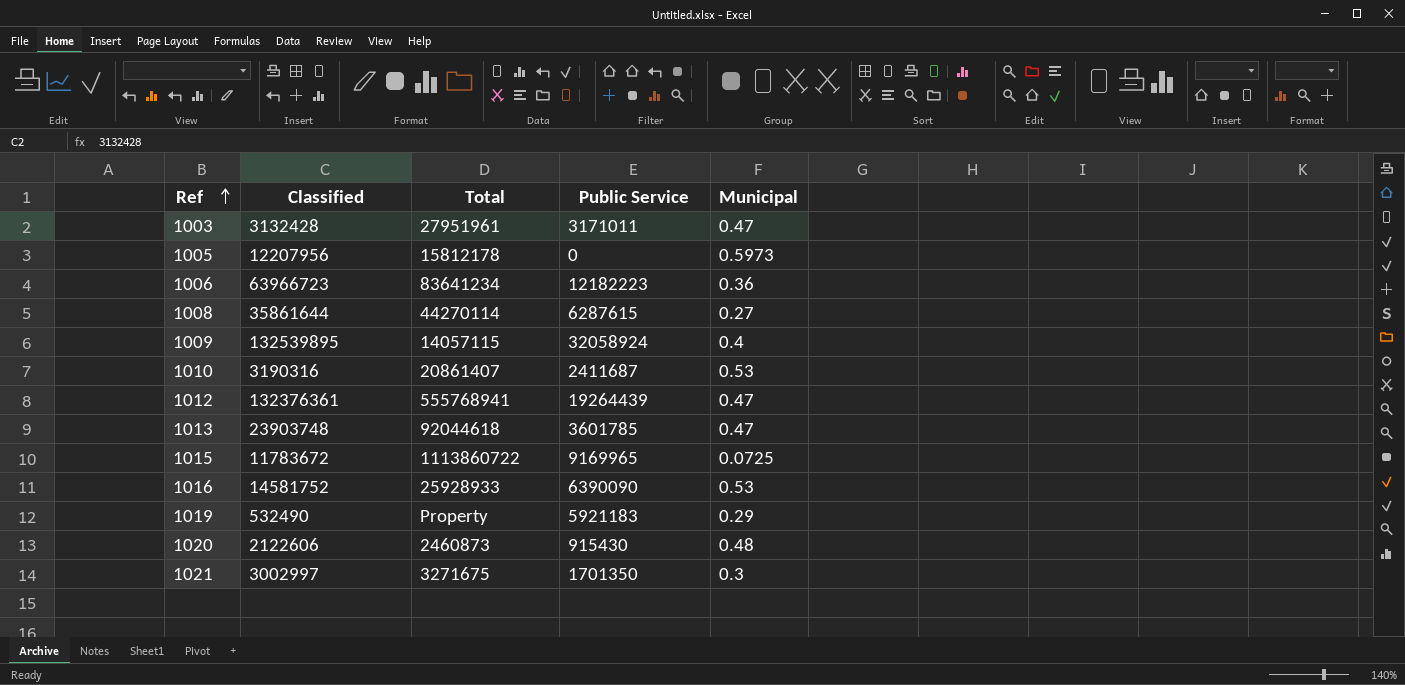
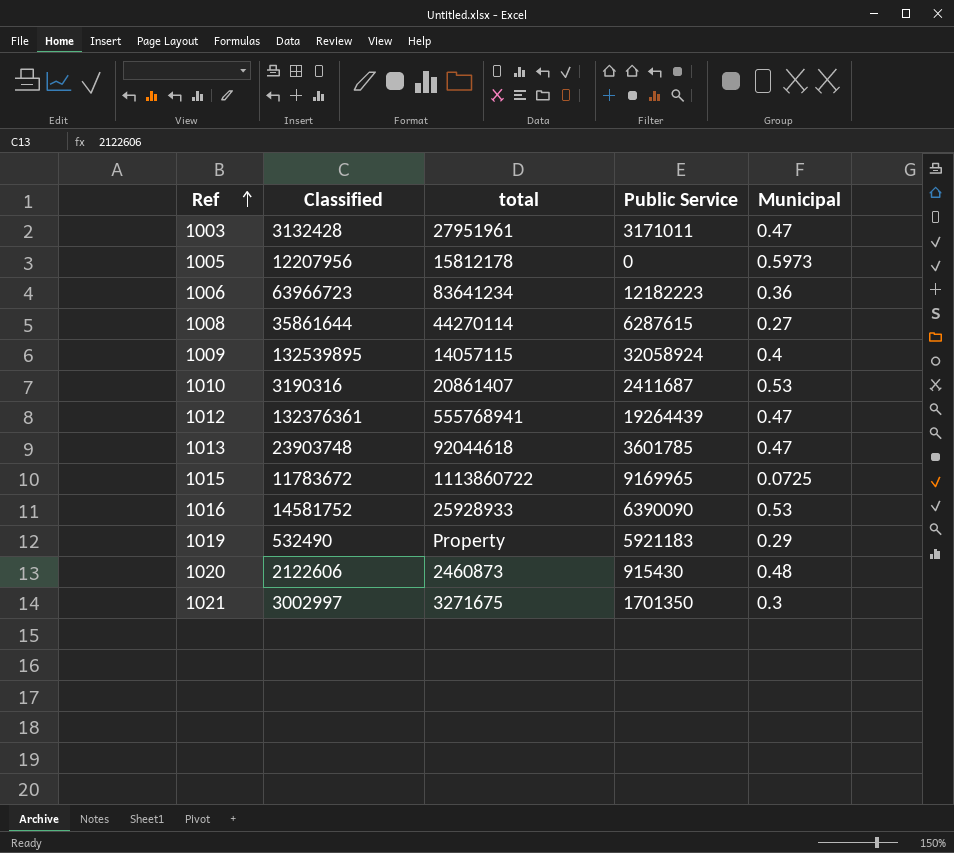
column name: Total -> total

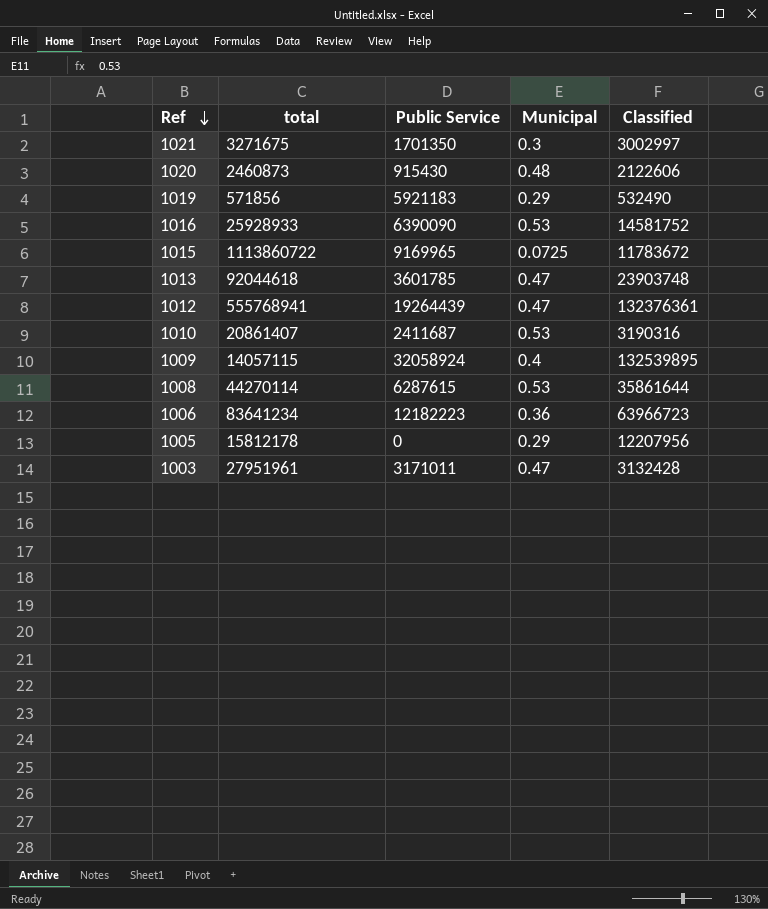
row order: Ref ascending -> Ref descending
column Classified | position: 2 -> 5
1019 | total: Property -> 571856
1008 | Municipal: 0.27 -> 0.53
1005 | Municipal: 0.5973 -> 0.29

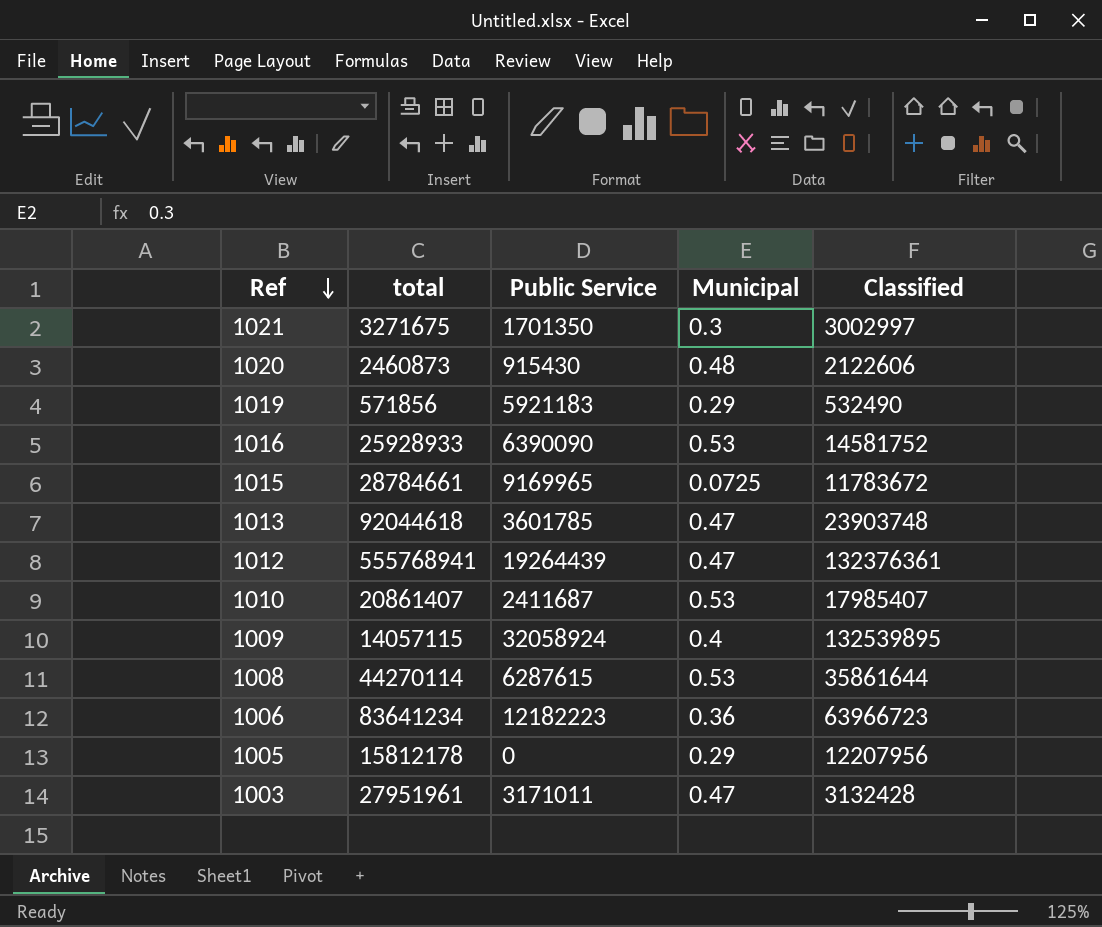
1015 | total: 1113860722 -> 28784661
1010 | Classified: 3190316 -> 17985407

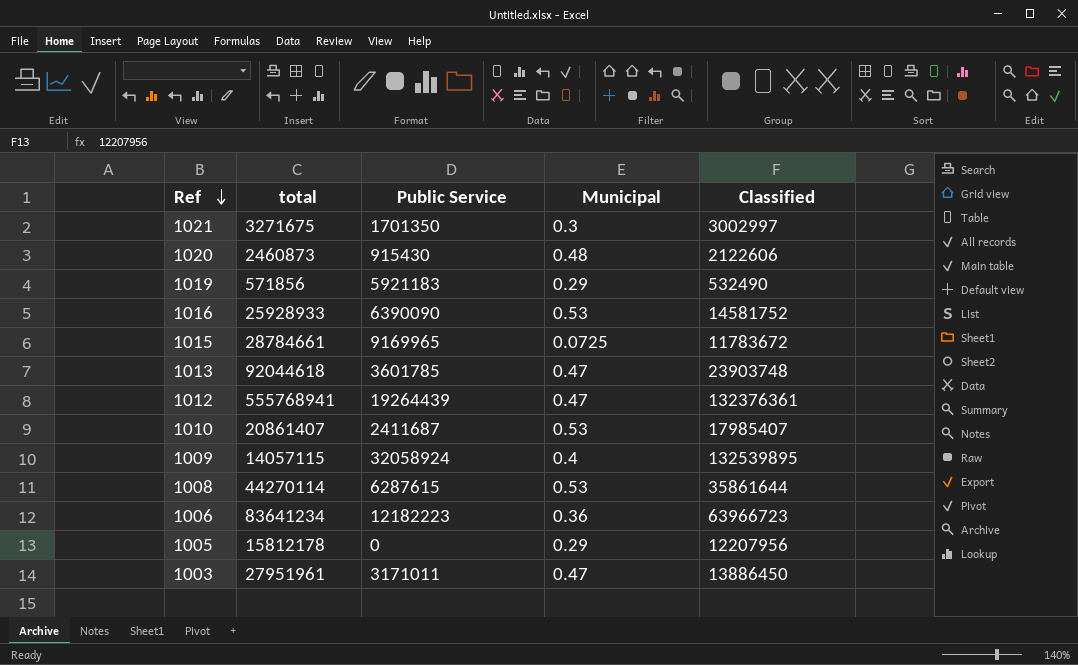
1003 | Classified: 3132428 -> 13886450

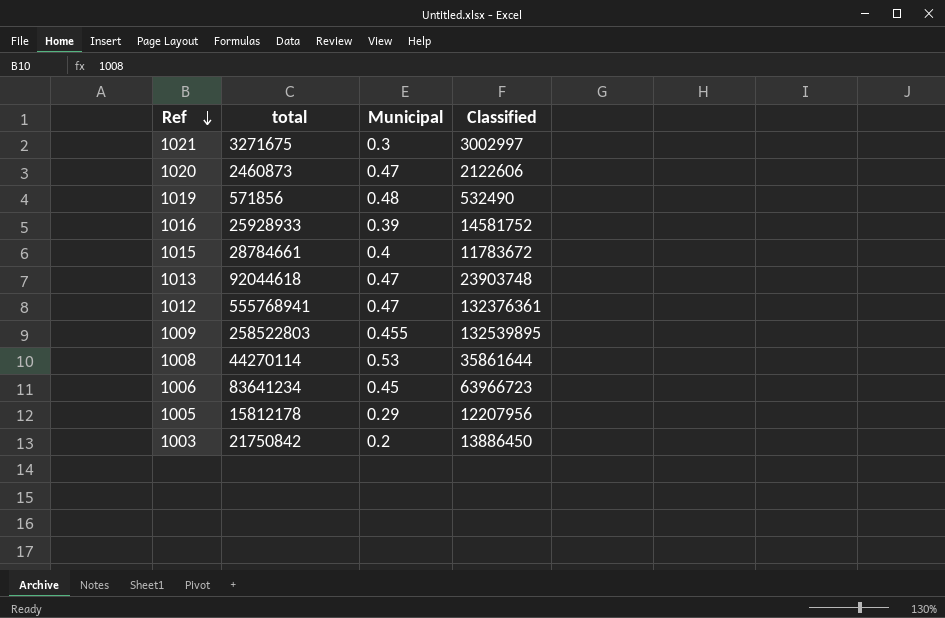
column Public Service | position: 3 -> none
row 1010: 20861407 | 2411687 | 0.53 | 17985407 -> none
1020 | Municipal: 0.48 -> 0.47
1019 | Municipal: 0.29 -> 0.48
1016 | Municipal: 0.53 -> 0.39
1015 | Municipal: 0.0725 -> 0.4
1009 | total: 14057115 -> 258522803
1009 | Municipal: 0.4 -> 0.455
1006 | Municipal: 0.36 -> 0.45
1003 | total: 27951961 -> 21750842
1003 | Municipal: 0.47 -> 0.2

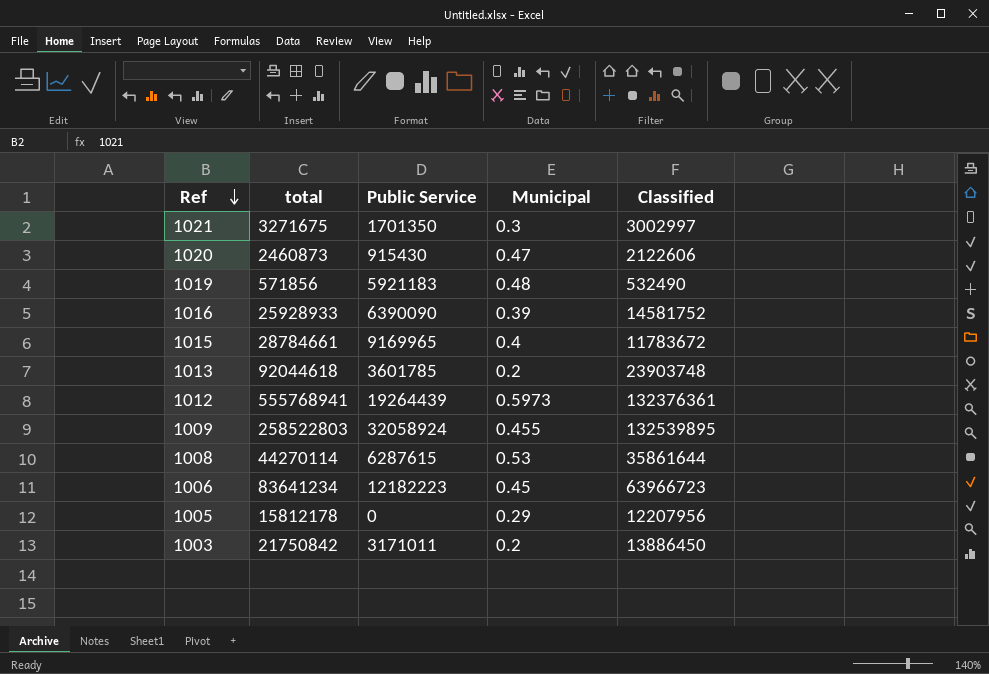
column Public Service | position: none -> 3
1013 | Municipal: 0.47 -> 0.2
1012 | Municipal: 0.47 -> 0.5973

